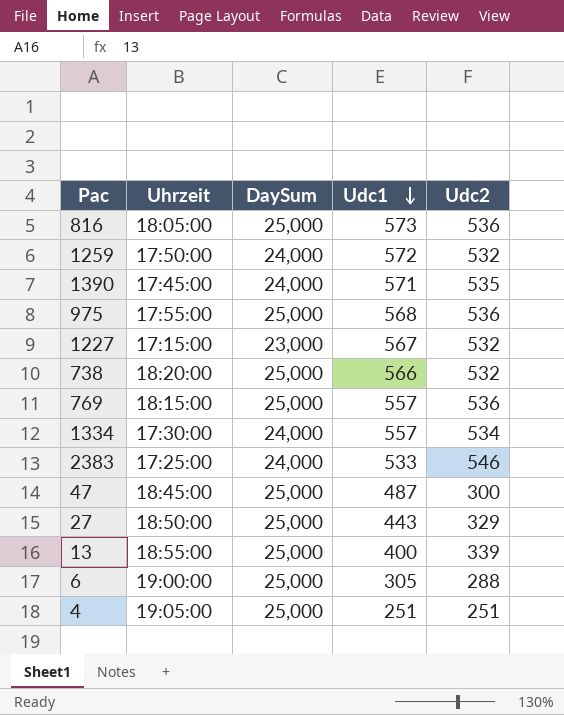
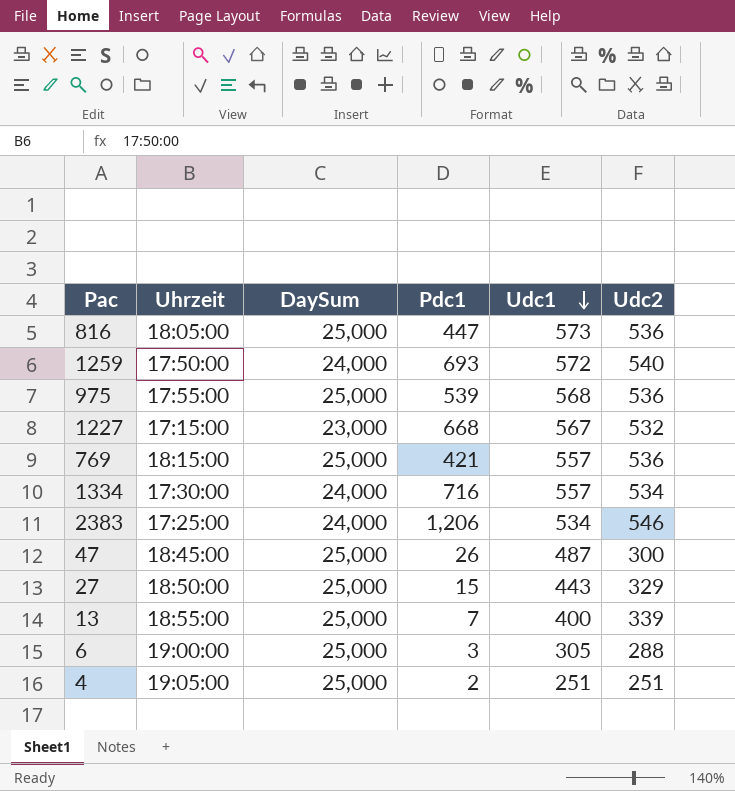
column Pdc1 | position: none -> 4
row 1390: 17:45:00 | 24,000 | 571 | 535 -> none
row 738: 18:20:00 | 25,000 | 566 | 532 -> none
1259 | Udc2: 532 -> 540
2383 | Udc1: 533 -> 534

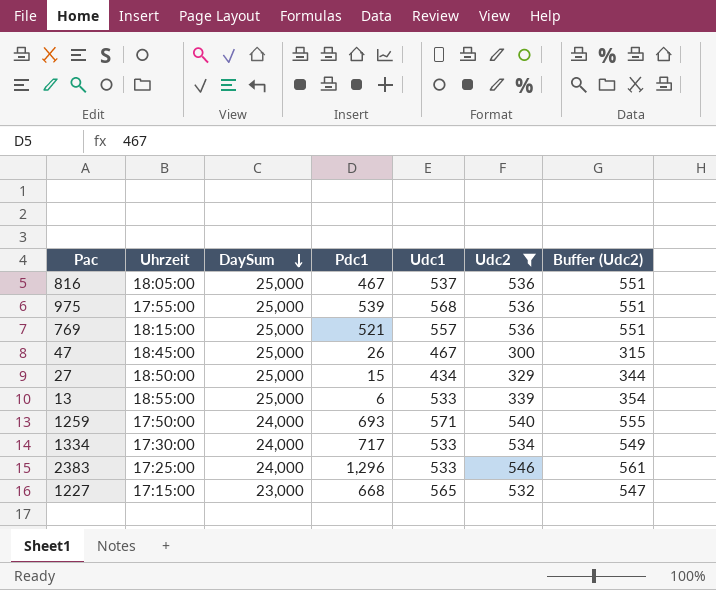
filter: none -> Udc2 >= 300
row order: Udc1 descending -> DaySum descending
column Buffer (Udc2) | formula: none -> [Udc2] + 15
816 | Pdc1: 447 -> 467
816 | Udc1: 573 -> 537
769 | Pdc1: 421 -> 521
47 | Udc1: 487 -> 467
27 | Udc1: 443 -> 434
13 | Pdc1: 7 -> 6
13 | Udc1: 400 -> 533
1259 | Udc1: 572 -> 571
1334 | Pdc1: 716 -> 717
1334 | Udc1: 557 -> 533
2383 | Pdc1: 1,206 -> 1,296
2383 | Udc1: 534 -> 533
1227 | Udc1: 567 -> 565

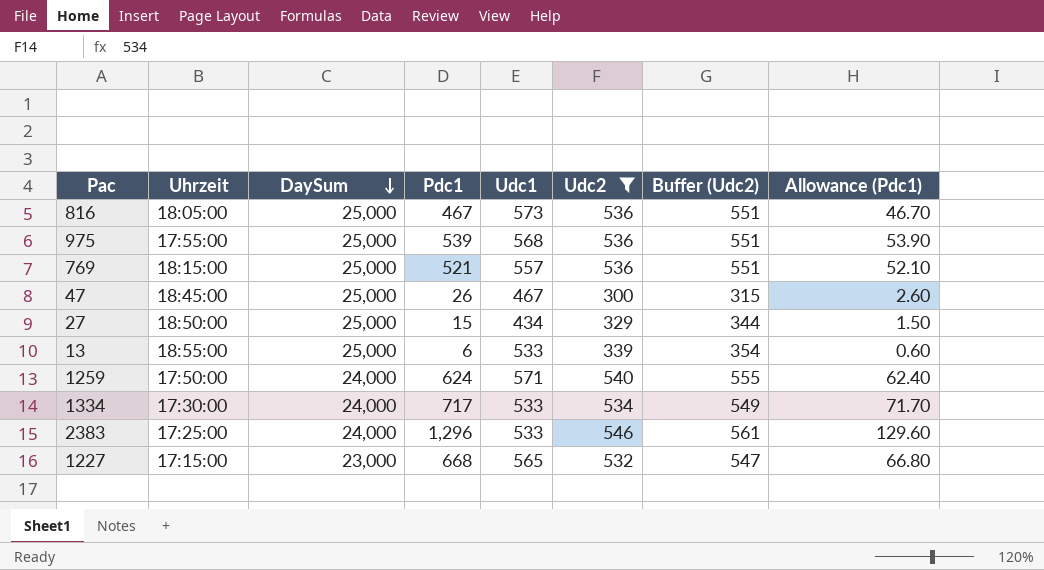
column Allowance (Pdc1) | formula: none -> [Pdc1] * 0.1
816 | Udc1: 537 -> 573
1259 | Pdc1: 693 -> 624

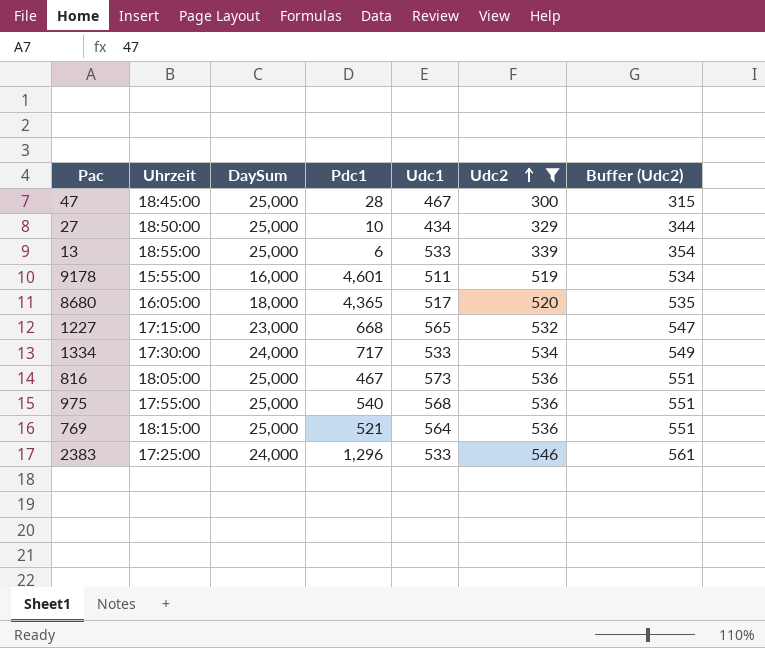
row order: DaySum descending -> Udc2 ascending
column Allowance (Pdc1) | formula: [Pdc1] * 0.1 -> none
row 1259: 17:50:00 | 24,000 | 624 | 571 | 540 | 555 | 62.40 -> none
47 | Pdc1: 26 -> 28
27 | Pdc1: 15 -> 10
row 9178: none -> 15:55:00 | 16,000 | 4,601 | 511 | 519 | 534
row 8680: none -> 16:05:00 | 18,000 | 4,365 | 517 | 520 | 535
975 | Pdc1: 539 -> 540
769 | Udc1: 557 -> 564

